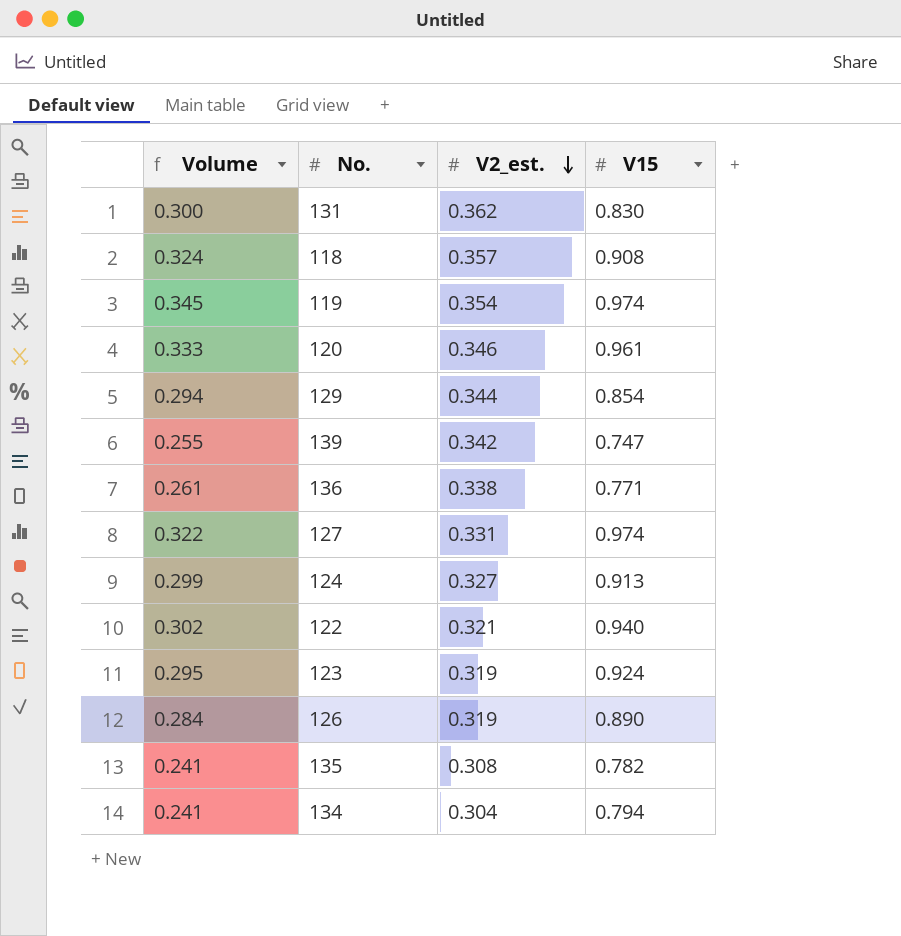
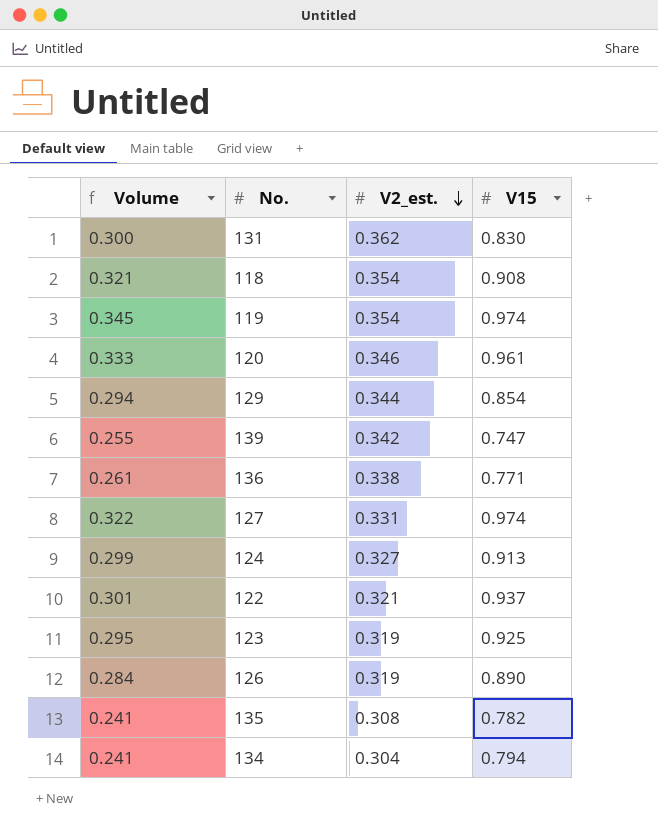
118 | Volume: 0.324 -> 0.321
118 | V2_est.: 0.357 -> 0.354
122 | Volume: 0.302 -> 0.301
122 | V15: 0.940 -> 0.937
123 | V15: 0.924 -> 0.925

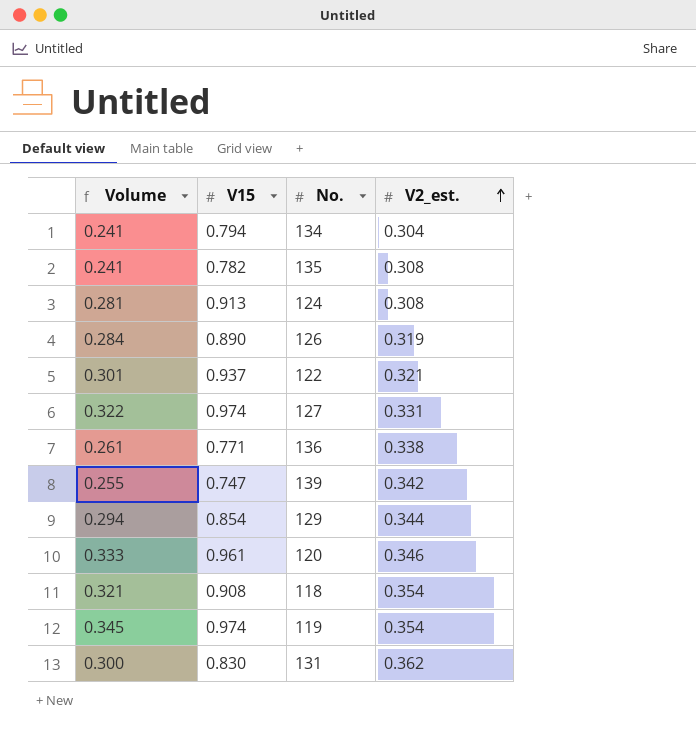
row order: V2_est. descending -> V2_est. ascending
column V15 | position: 4 -> 2
row 123: 0.295 | 0.319 | 0.925 -> none
124 | Volume: 0.299 -> 0.281
124 | V2_est.: 0.327 -> 0.308

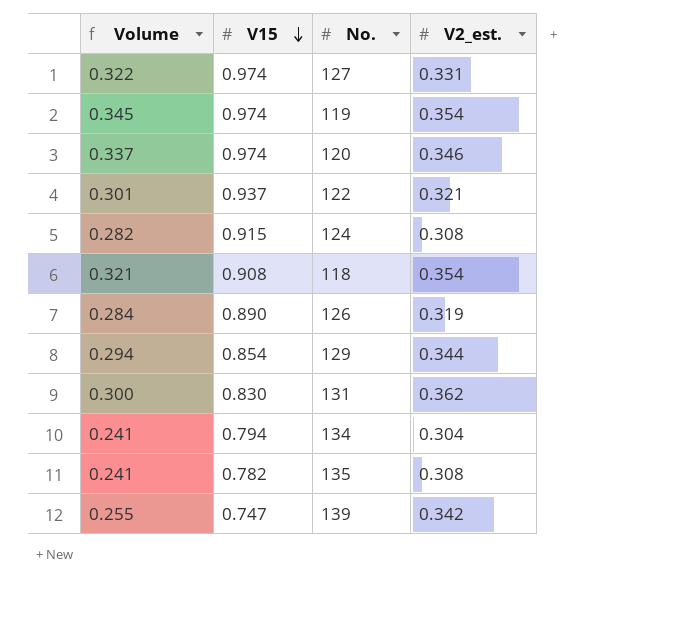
row order: V2_est. ascending -> V15 descending
row 136: 0.261 | 0.771 | 0.338 -> none
120 | Volume: 0.333 -> 0.337
120 | V15: 0.961 -> 0.974
124 | Volume: 0.281 -> 0.282
124 | V15: 0.913 -> 0.915

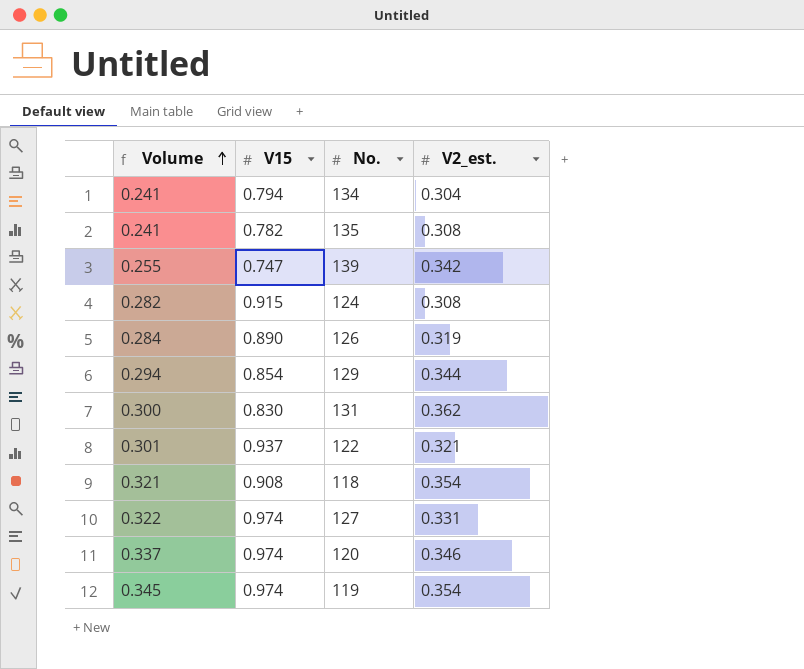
row order: V15 descending -> Volume ascending

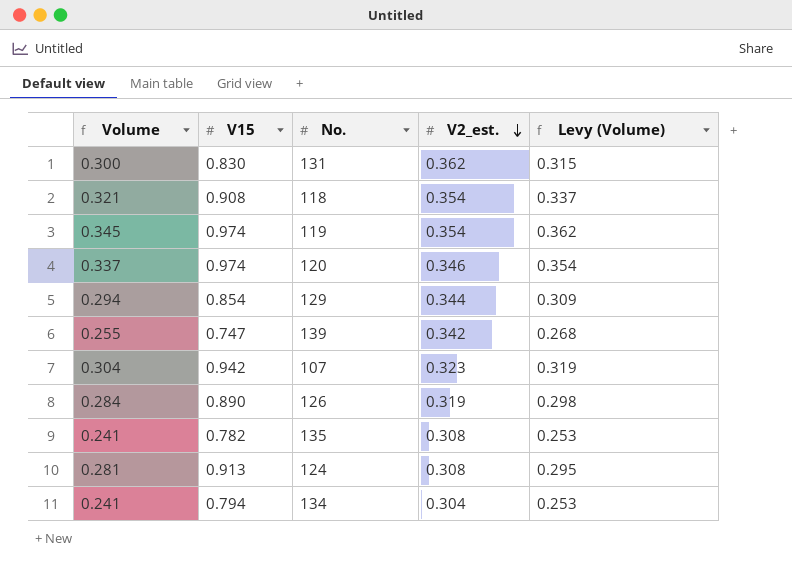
row order: Volume ascending -> V2_est. descending
column Levy (Volume) | formula: none -> [Volume] * 1.05
row 122: 0.301 | 0.937 | 0.321 -> none
row 127: 0.322 | 0.974 | 0.331 -> none
row 107: none -> 0.304 | 0.942 | 0.323 | 0.319
124 | Volume: 0.282 -> 0.281
124 | V15: 0.915 -> 0.913

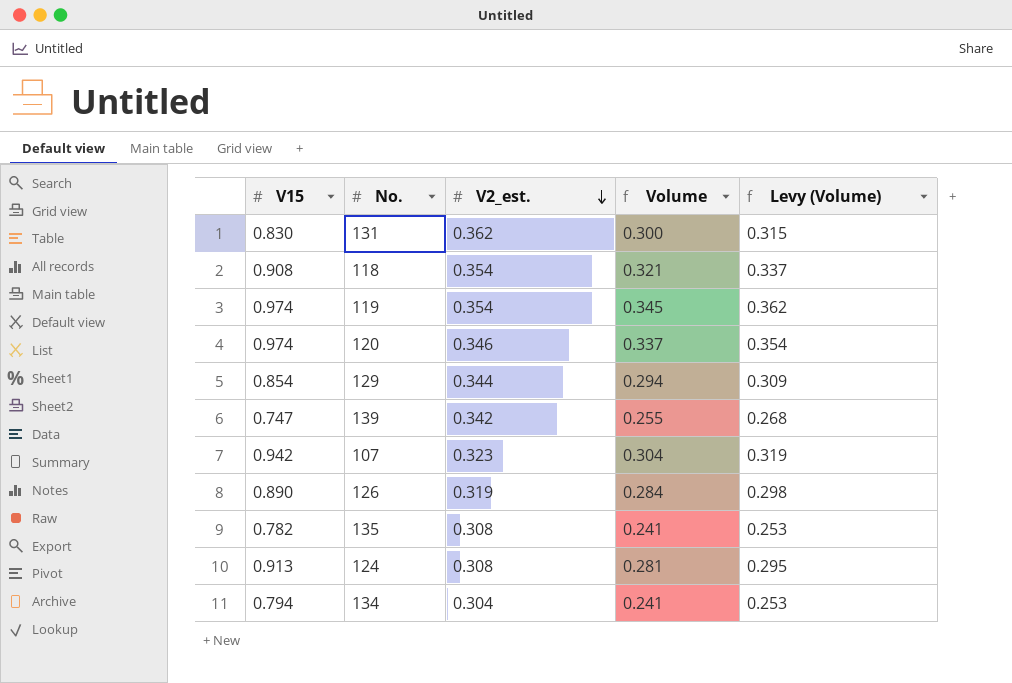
column Volume | position: 1 -> 4

